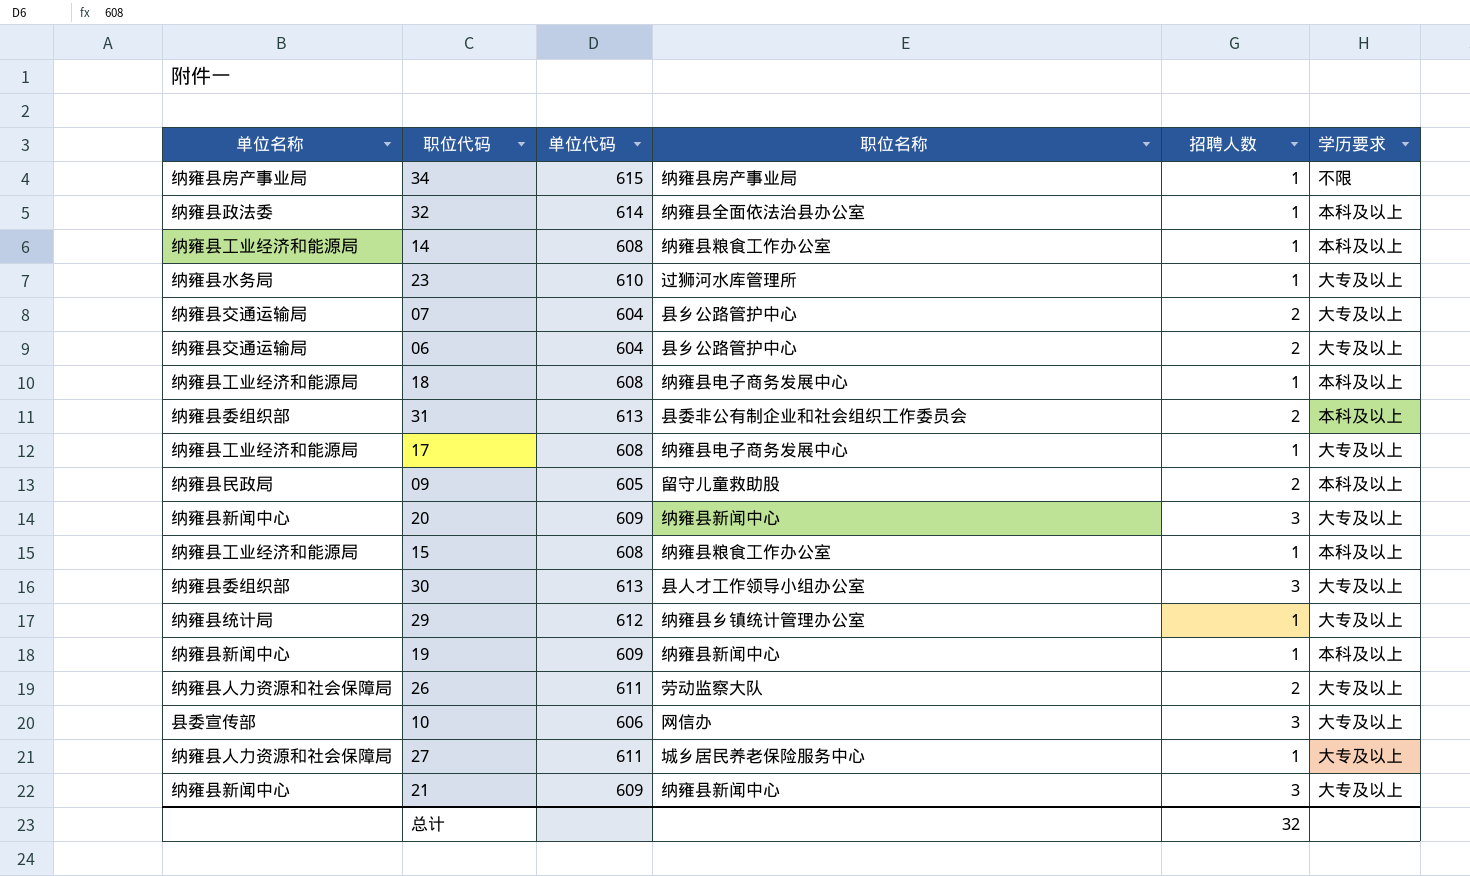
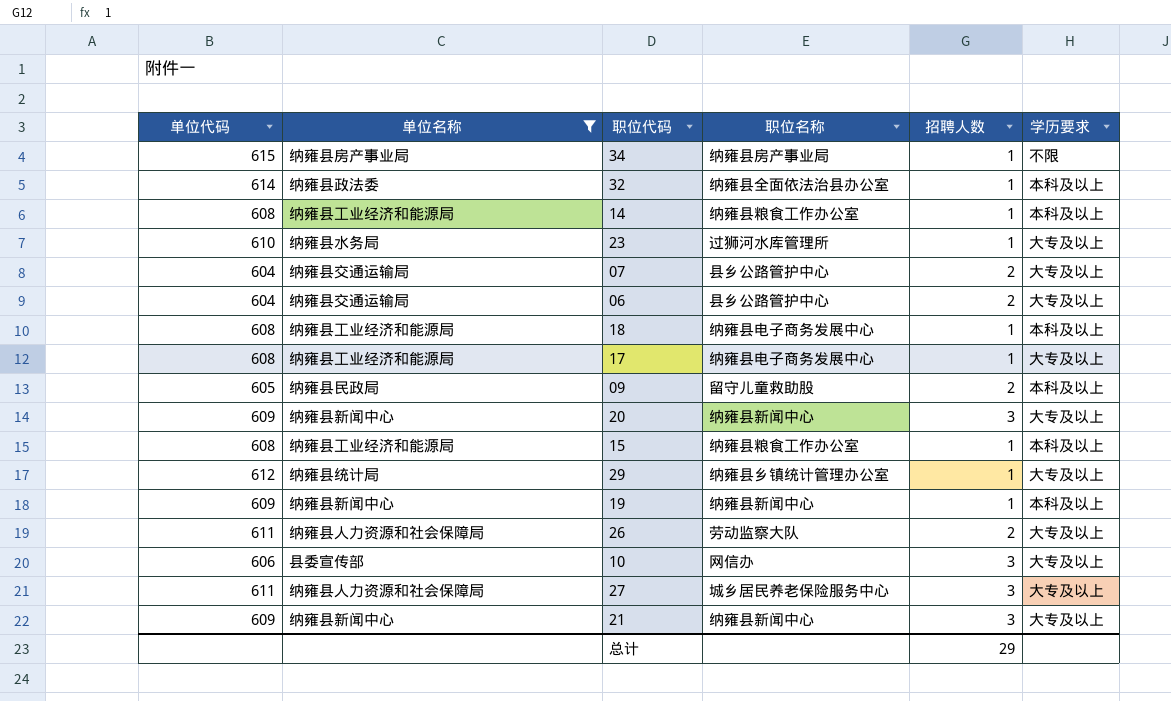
filter: none -> 单位名称 != 纳雍县委组织部
column 单位代码 | position: 3 -> 1
27 | 招聘人数: 1 -> 3
总计 | 招聘人数: 32 -> 29

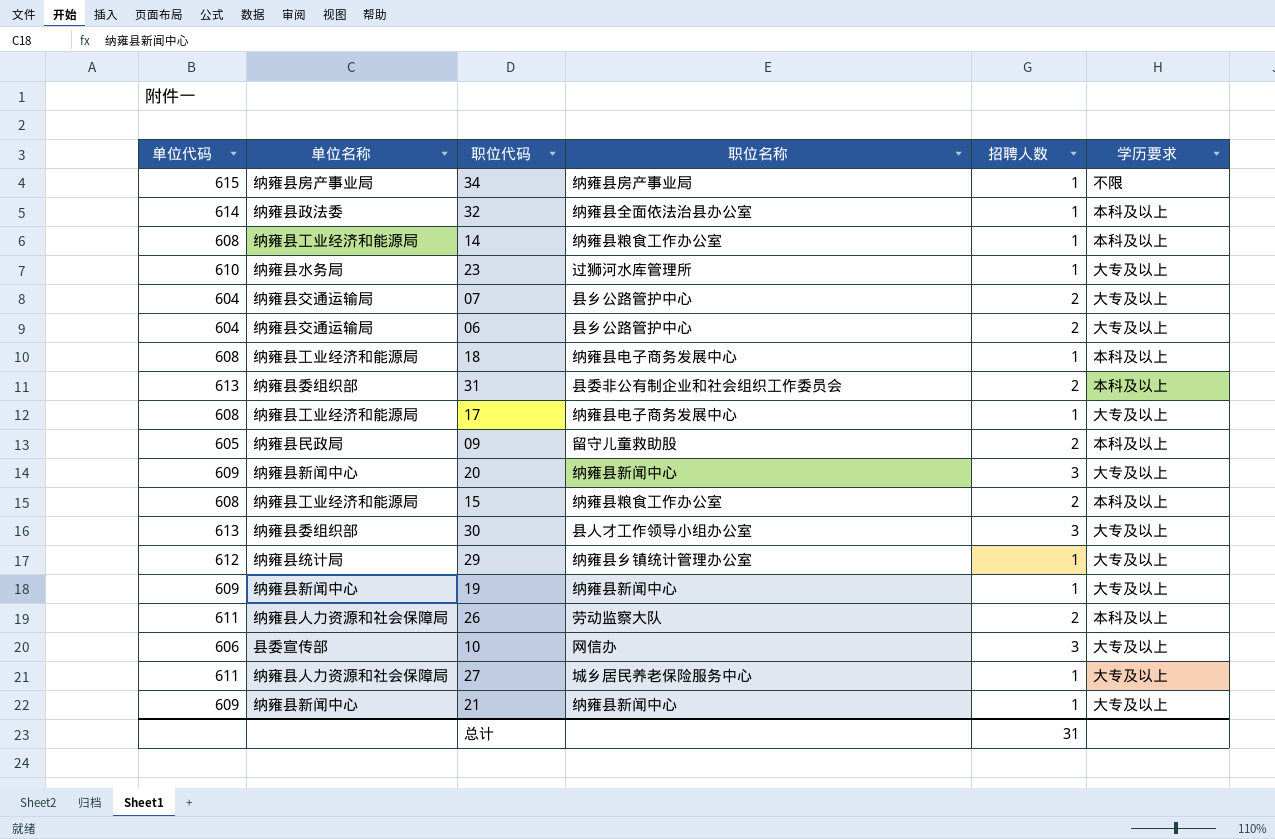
filter: 单位名称 != 纳雍县委组织部 -> none
15 | 招聘人数: 1 -> 2
19 | 学历要求: 本科及以上 -> 大专及以上
26 | 学历要求: 大专及以上 -> 本科及以上
27 | 招聘人数: 3 -> 1
21 | 招聘人数: 3 -> 1
总计 | 招聘人数: 29 -> 31

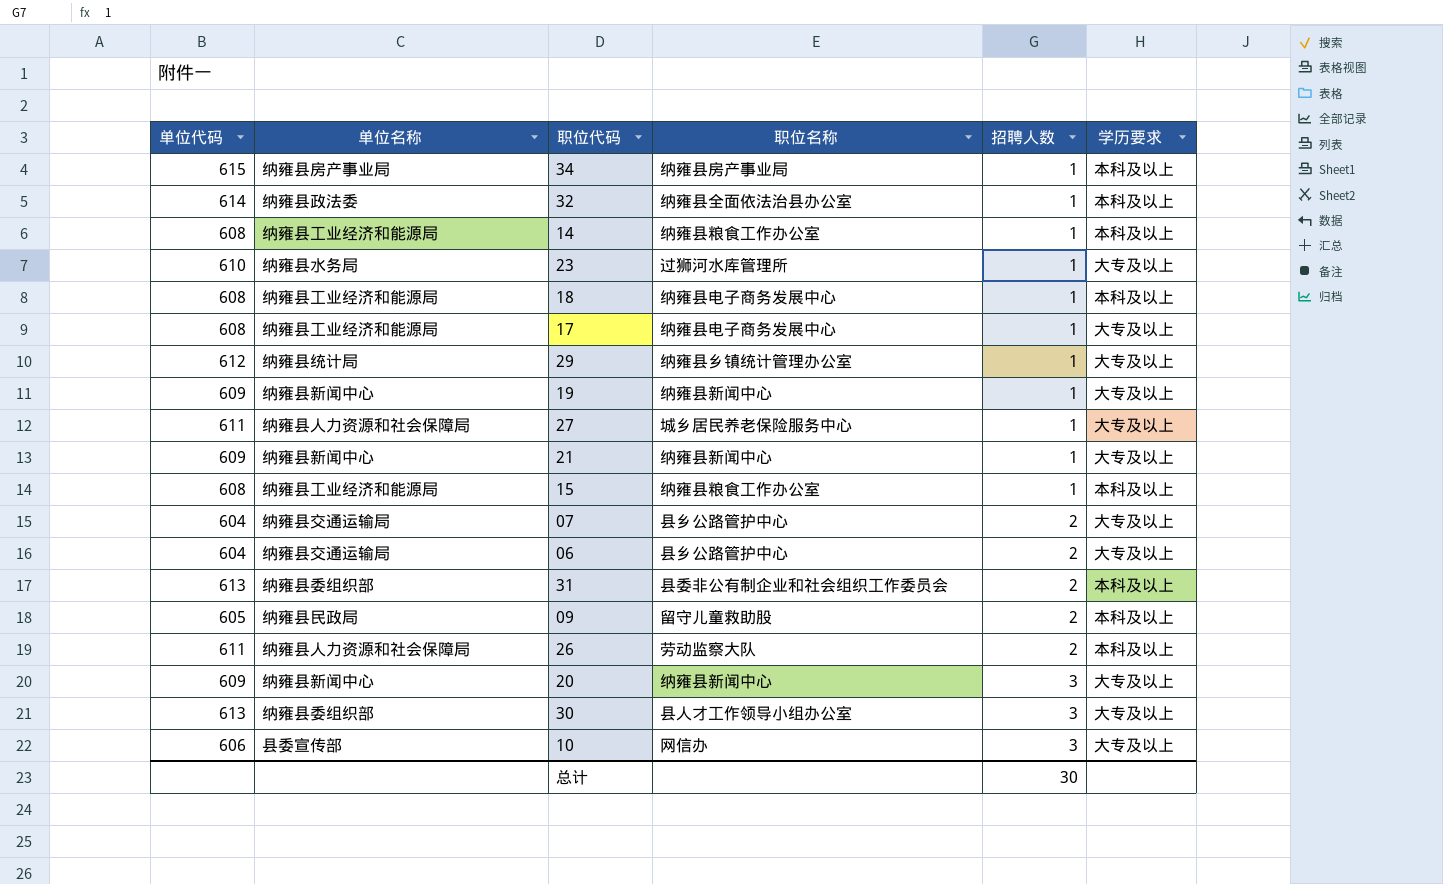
row order: none -> 招聘人数 ascending
34 | 学历要求: 不限 -> 本科及以上
15 | 招聘人数: 2 -> 1
总计 | 招聘人数: 31 -> 30

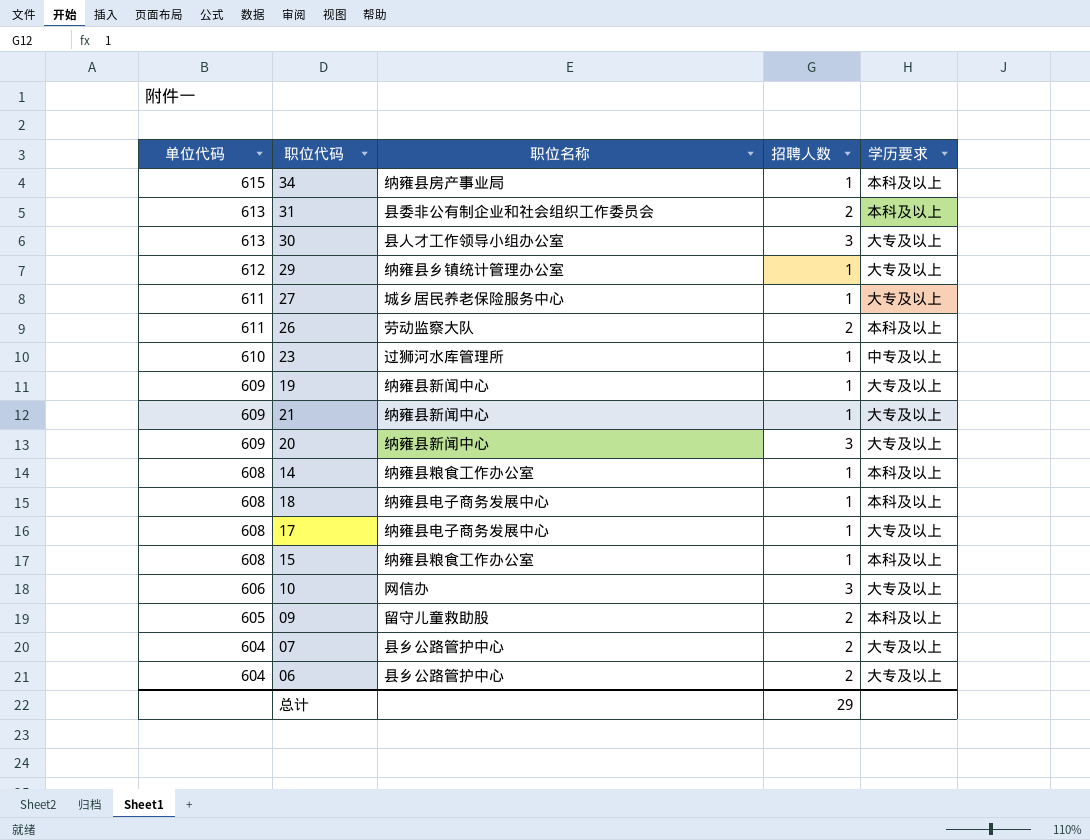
row order: 招聘人数 ascending -> 单位代码 descending
column 单位名称 | position: 2 -> none
row 32: 614 | 纳雍县政法委 | 纳雍县全面依法治县办公室 | 1 | 本科及以上 -> none
23 | 学历要求: 大专及以上 -> 中专及以上
总计 | 招聘人数: 30 -> 29

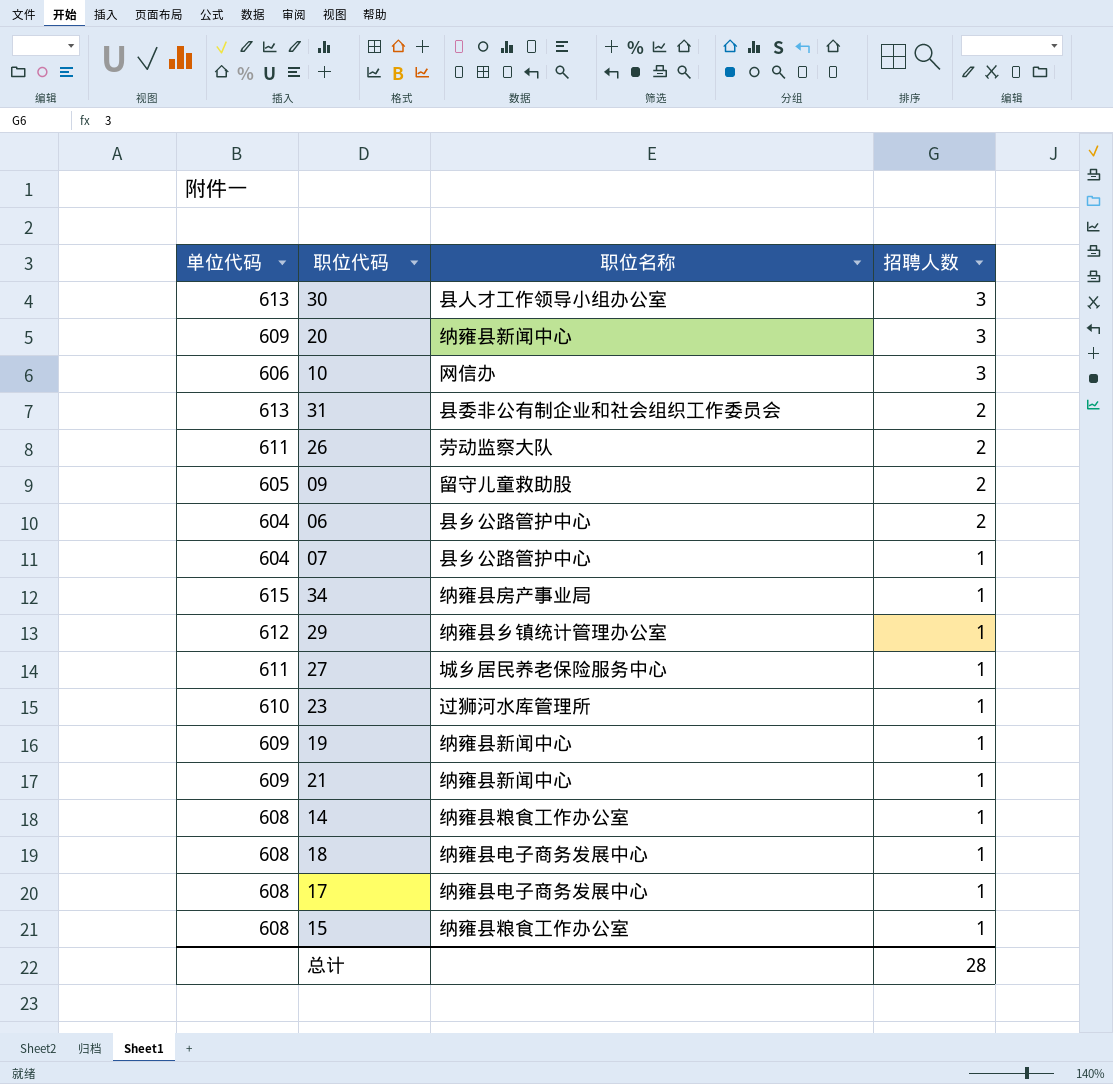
row order: 单位代码 descending -> 招聘人数 descending
column 学历要求 | position: 5 -> none
07 | 招聘人数: 2 -> 1
总计 | 招聘人数: 29 -> 28

